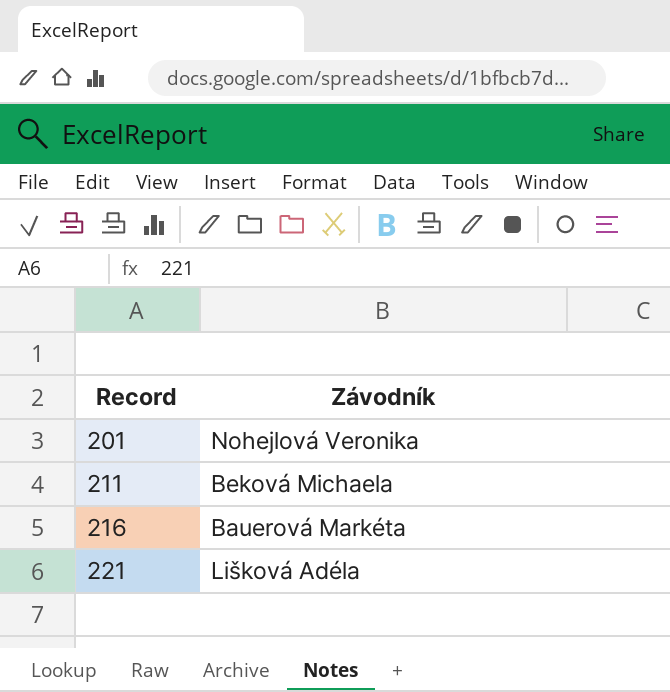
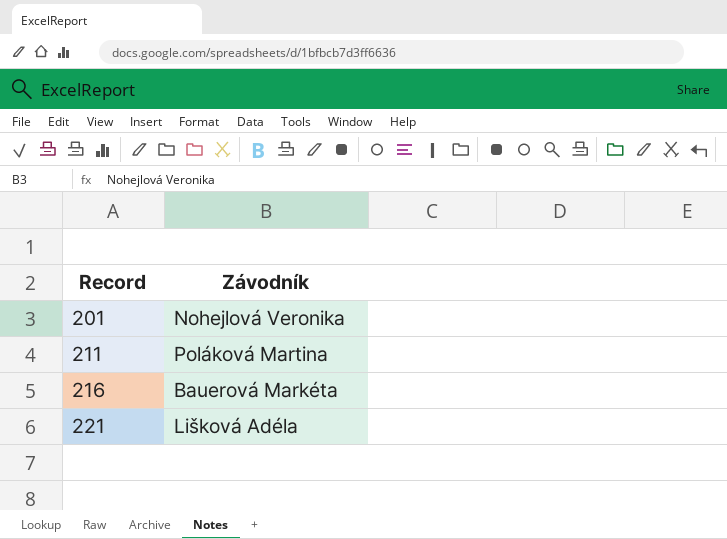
211 | Závodník: Beková Michaela -> Poláková Martina

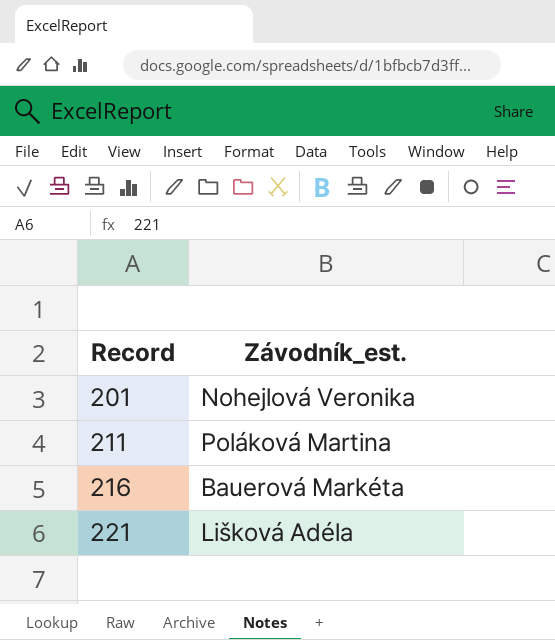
column name: Závodník -> Závodník_est.

